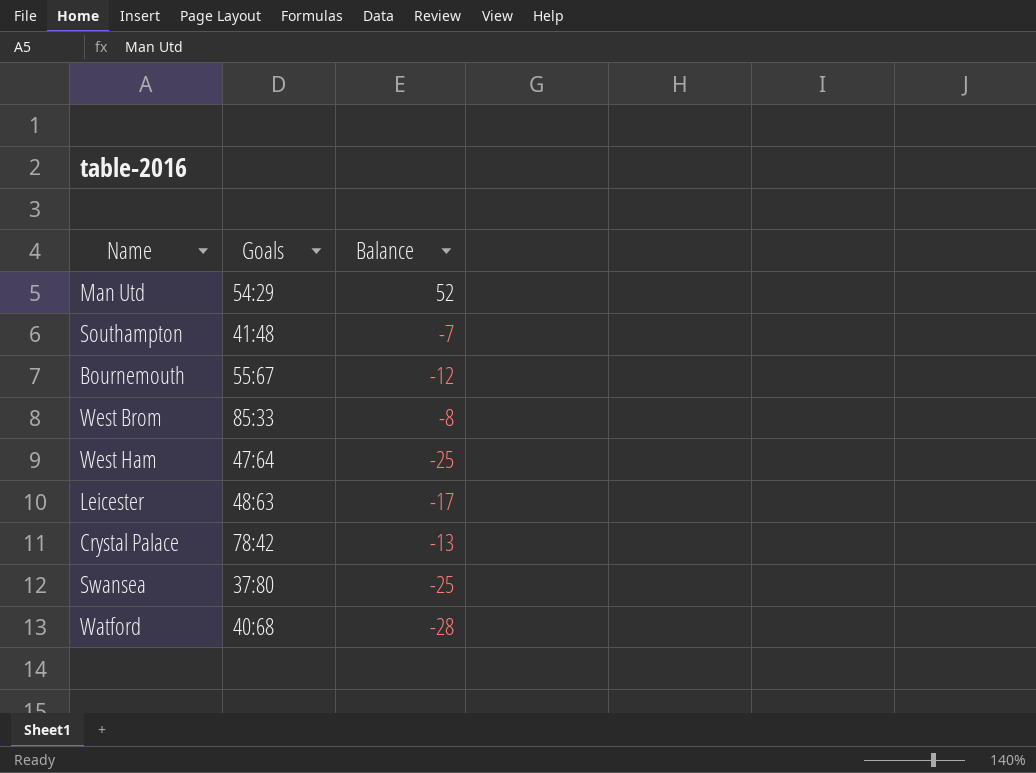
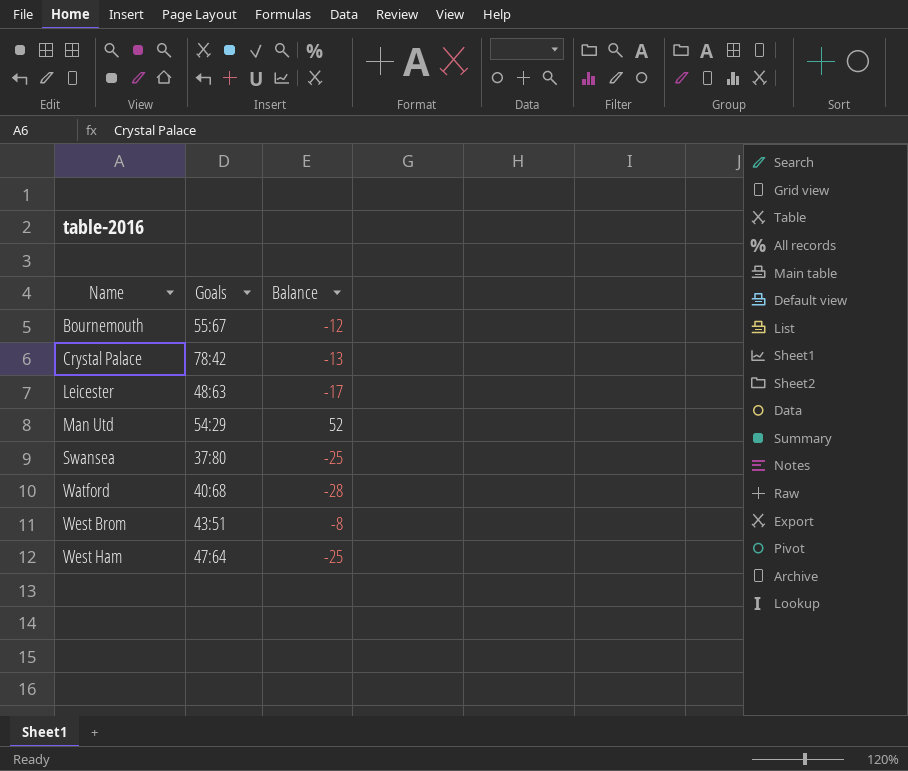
row order: none -> Name ascending
row Southampton: 41:48 | -7 -> none
West Brom | Goals: 85:33 -> 43:51

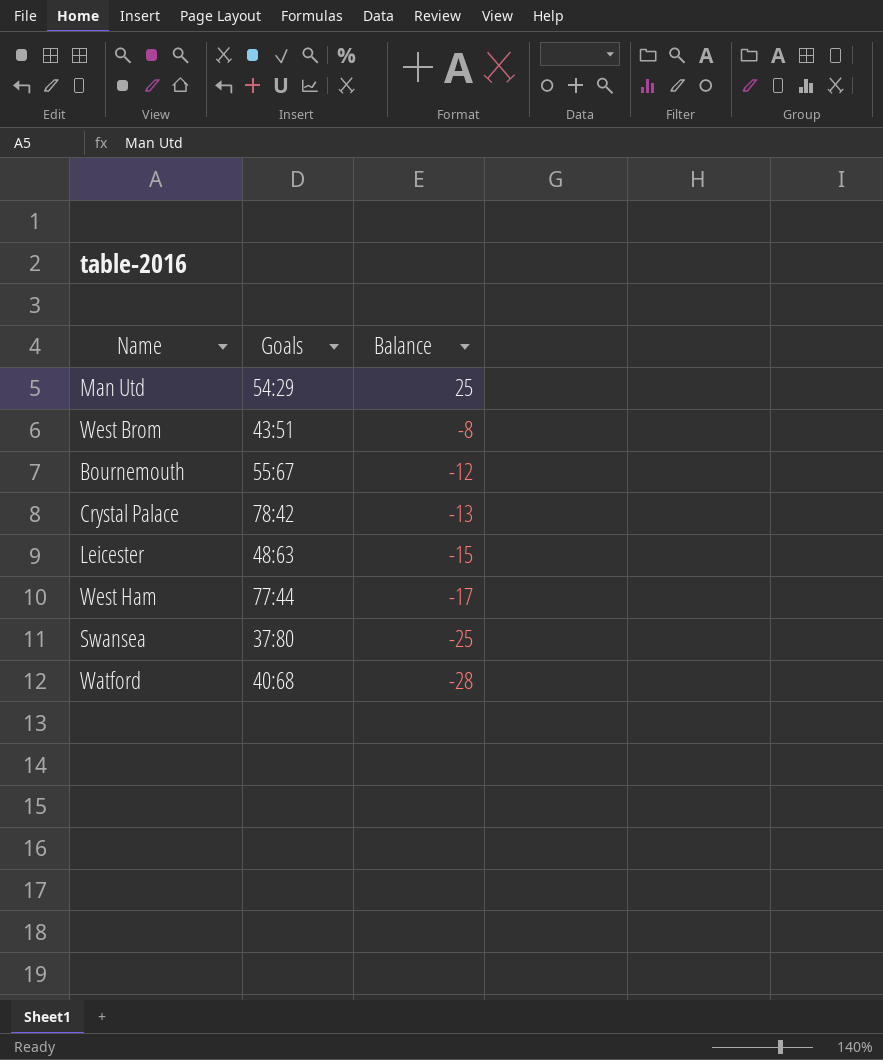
row order: Name ascending -> Balance descending
Man Utd | Balance: 52 -> 25
Leicester | Balance: -17 -> -15
West Ham | Goals: 47:64 -> 77:44
West Ham | Balance: -25 -> -17

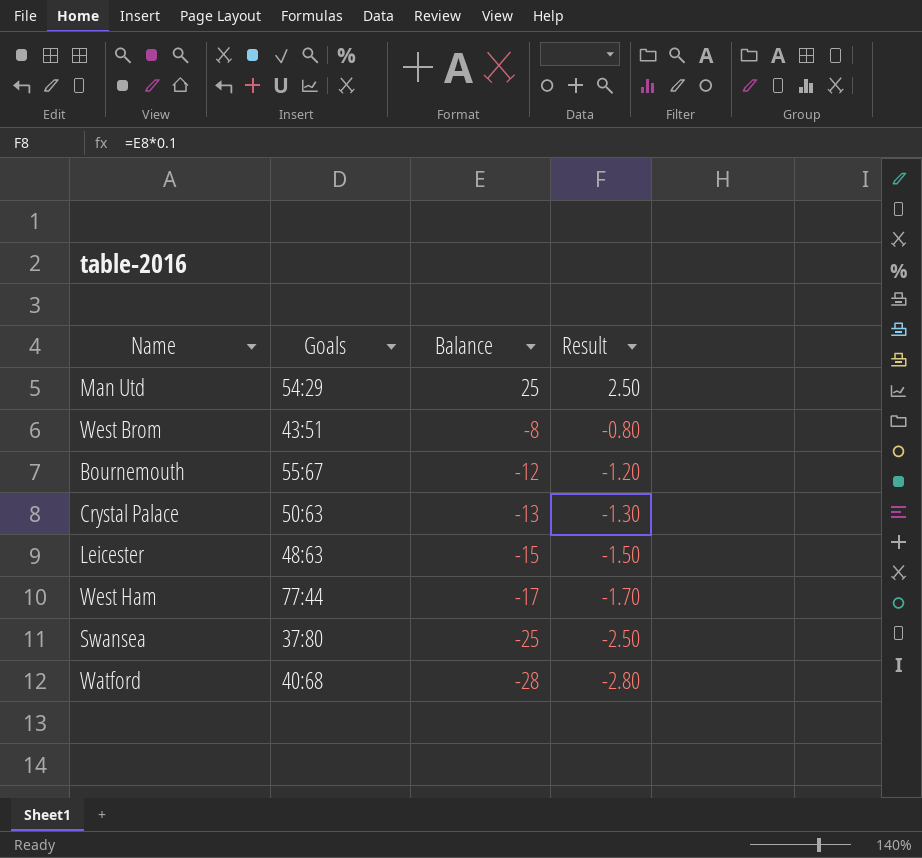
column Result | formula: none -> [Balance] * 0.1
Crystal Palace | Goals: 78:42 -> 50:63

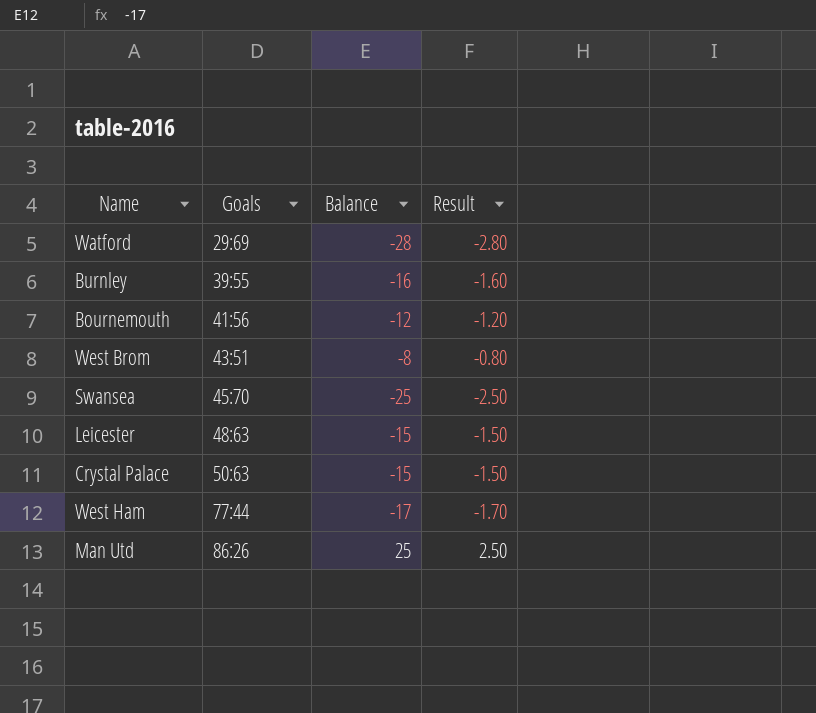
row order: Balance descending -> Goals ascending
Watford | Goals: 40:68 -> 29:69
row Burnley: none -> 39:55 | -16 | -1.60
Bournemouth | Goals: 55:67 -> 41:56
Swansea | Goals: 37:80 -> 45:70
Crystal Palace | Balance: -13 -> -15
Crystal Palace | Result: -1.30 -> -1.50
Man Utd | Goals: 54:29 -> 86:26

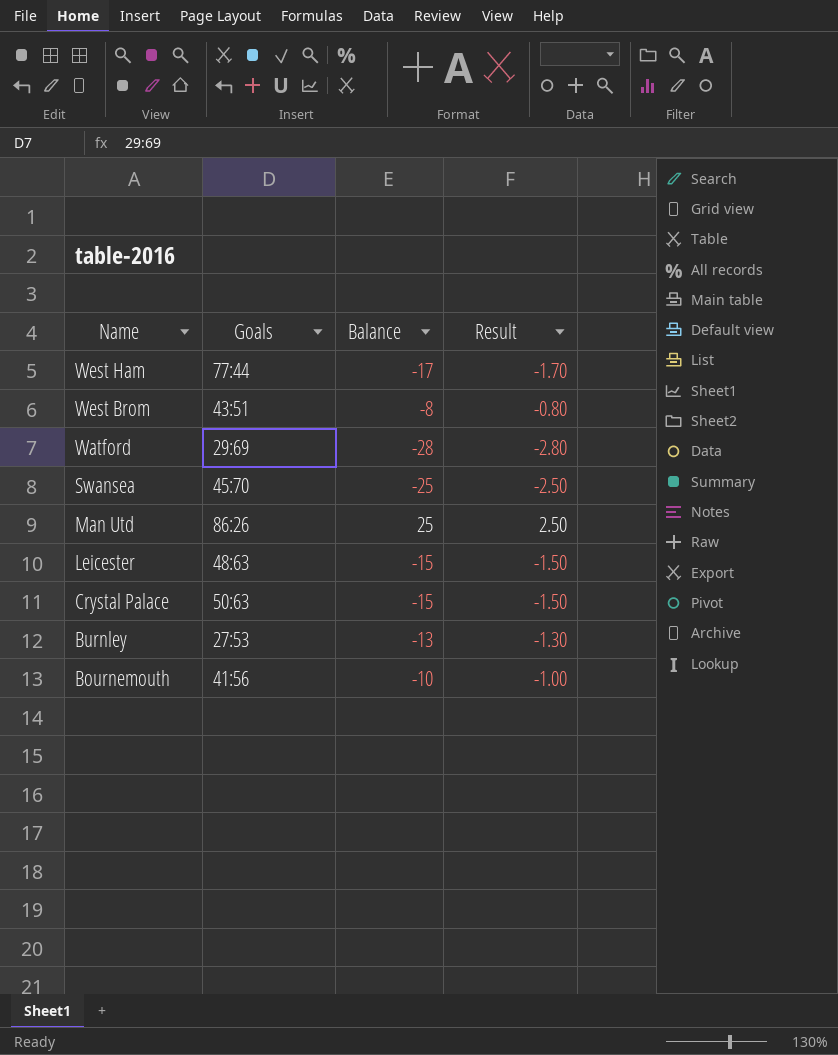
row order: Goals ascending -> Name descending
Burnley | Goals: 39:55 -> 27:53
Burnley | Balance: -16 -> -13
Burnley | Result: -1.60 -> -1.30
Bournemouth | Balance: -12 -> -10
Bournemouth | Result: -1.20 -> -1.00

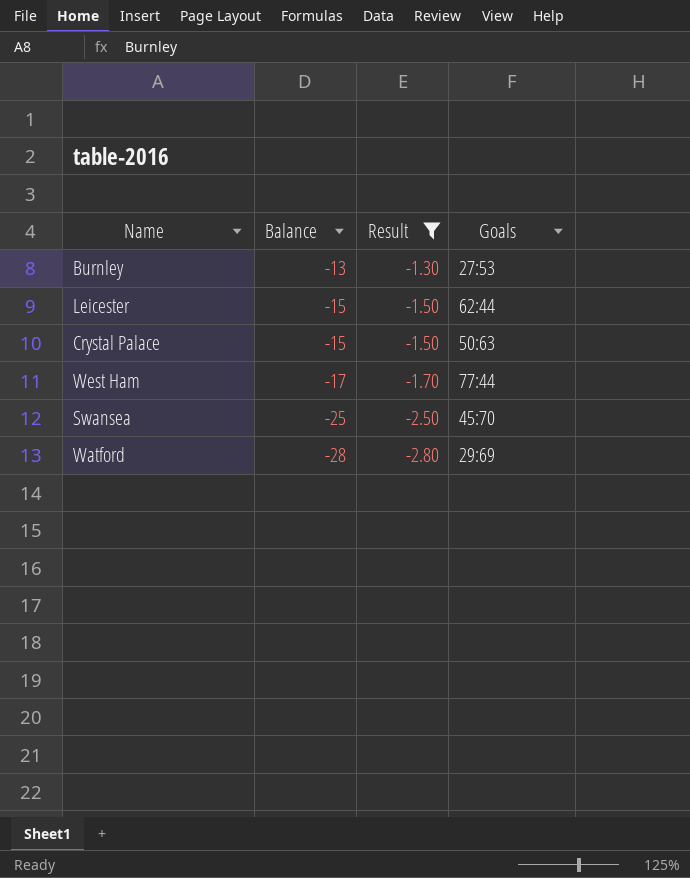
filter: none -> Result <= -1.30
row order: Name descending -> Balance descending
column Goals | position: 2 -> 4
Leicester | Goals: 48:63 -> 62:44

